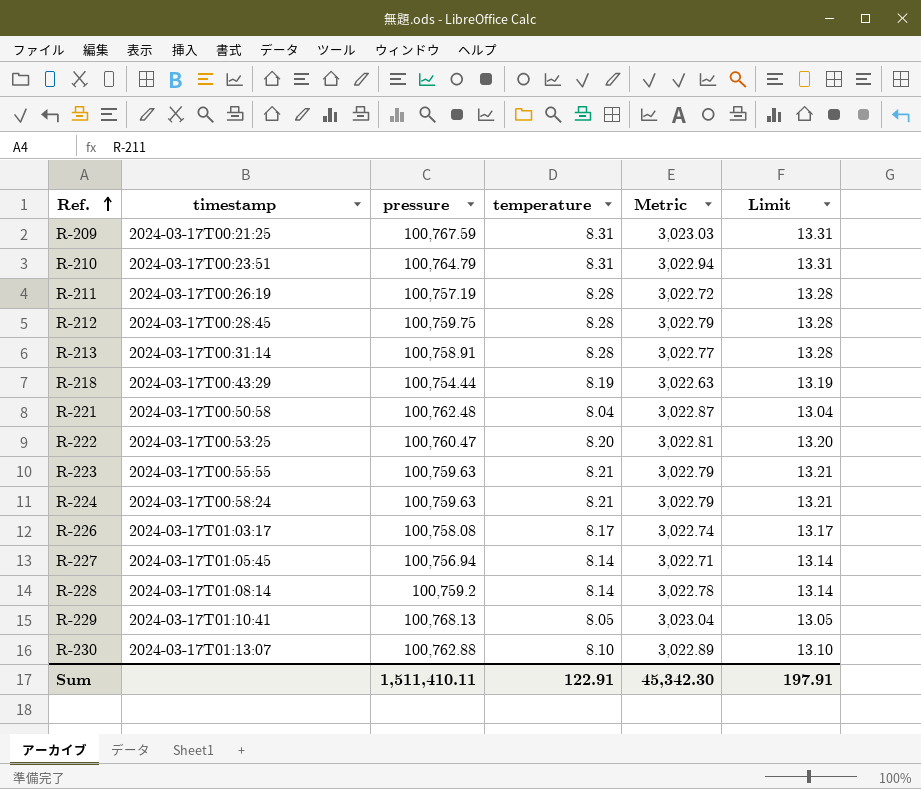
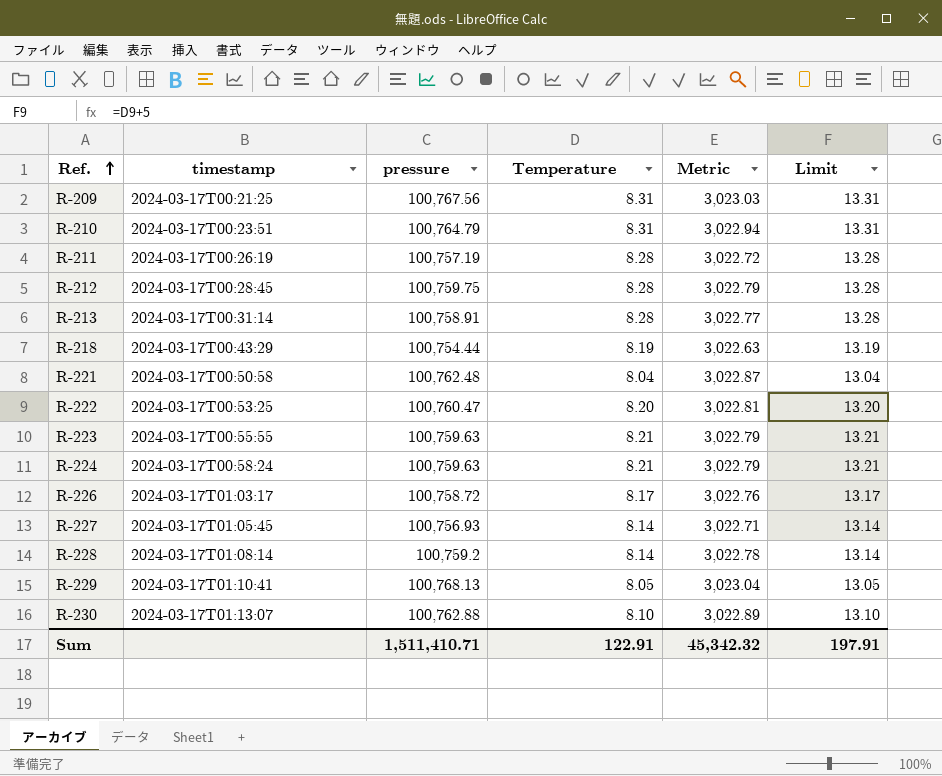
column name: temperature -> Temperature
R-209 | pressure: 100,767.59 -> 100,767.56
R-226 | pressure: 100,758.08 -> 100,758.72
R-226 | Metric: 3,022.74 -> 3,022.76
R-227 | pressure: 100,756.94 -> 100,756.93
Sum | pressure: 1,511,410.11 -> 1,511,410.71
Sum | Metric: 45,342.30 -> 45,342.32

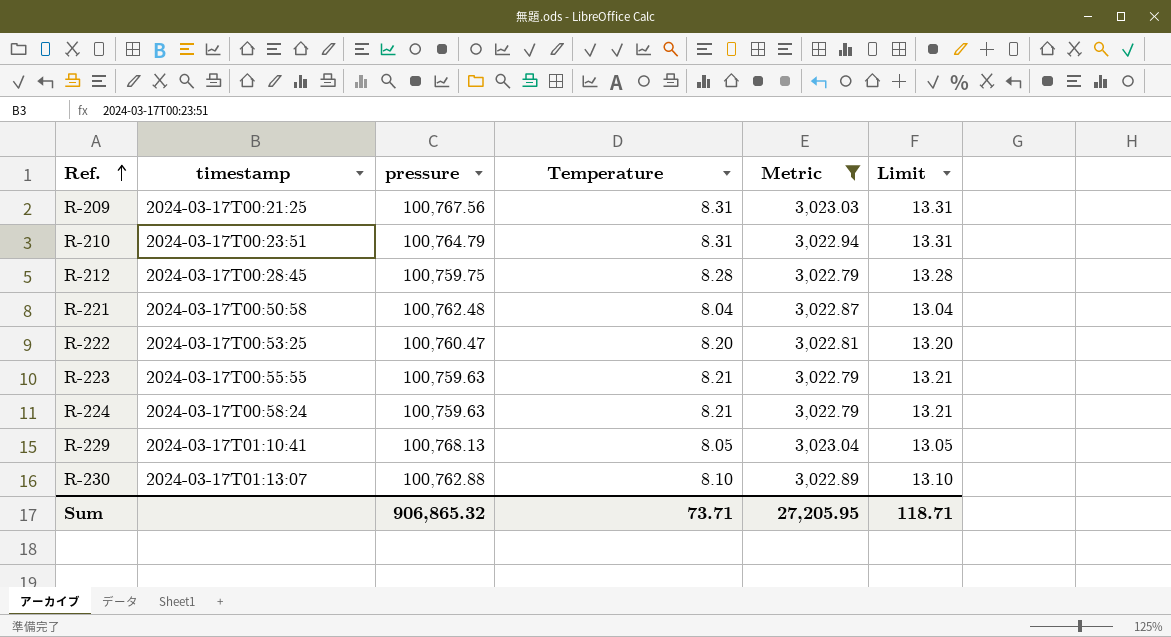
filter: none -> Metric >= 3,022.79
Sum | pressure: 1,511,410.71 -> 906,865.32
Sum | Temperature: 122.91 -> 73.71
Sum | Metric: 45,342.32 -> 27,205.95
Sum | Limit: 197.91 -> 118.71

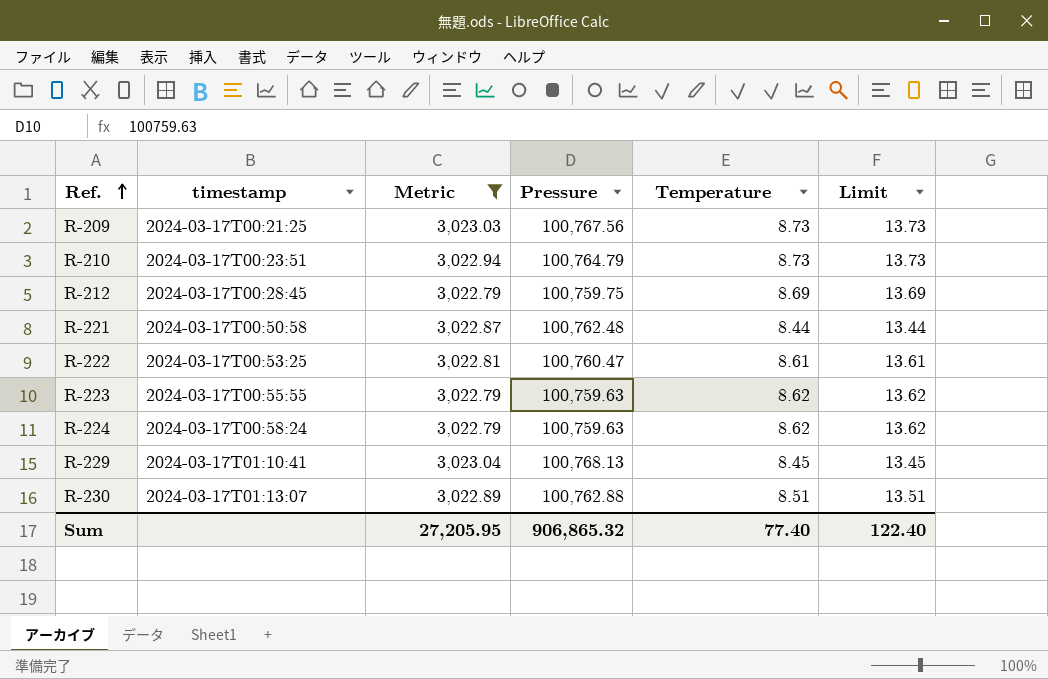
column Metric | position: 5 -> 3
column name: pressure -> Pressure
R-209 | Temperature: 8.31 -> 8.73
R-209 | Limit: 13.31 -> 13.73
R-210 | Temperature: 8.31 -> 8.73
R-210 | Limit: 13.31 -> 13.73
R-212 | Temperature: 8.28 -> 8.69
R-212 | Limit: 13.28 -> 13.69
R-221 | Temperature: 8.04 -> 8.44
R-221 | Limit: 13.04 -> 13.44
R-222 | Temperature: 8.20 -> 8.61
R-222 | Limit: 13.20 -> 13.61
R-223 | Temperature: 8.21 -> 8.62
R-223 | Limit: 13.21 -> 13.62
R-224 | Temperature: 8.21 -> 8.62
R-224 | Limit: 13.21 -> 13.62
R-229 | Temperature: 8.05 -> 8.45
R-229 | Limit: 13.05 -> 13.45
R-230 | Temperature: 8.10 -> 8.51
R-230 | Limit: 13.10 -> 13.51
Sum | Temperature: 73.71 -> 77.40
Sum | Limit: 118.71 -> 122.40

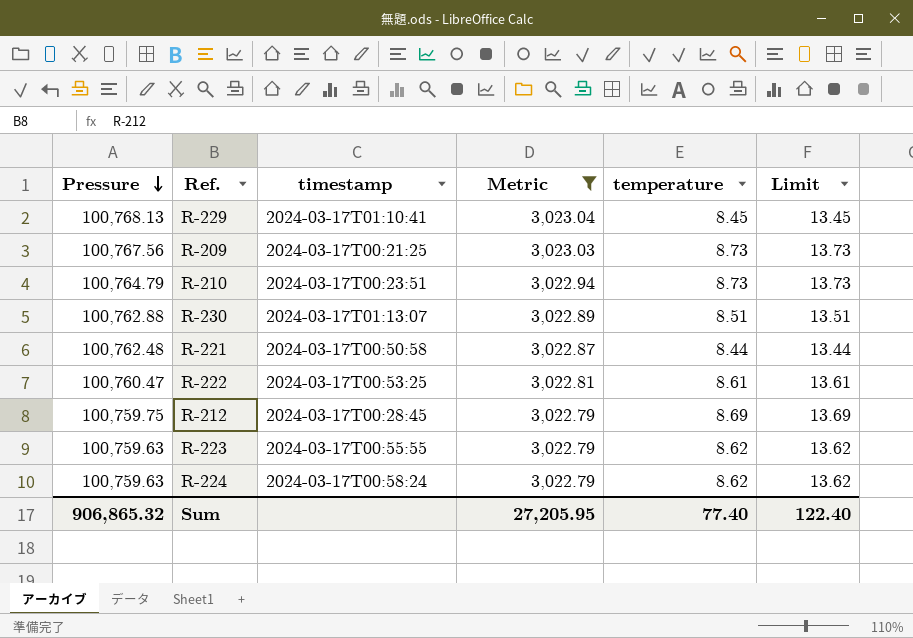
row order: Ref. ascending -> Pressure descending
column Pressure | position: 4 -> 1
column name: Temperature -> temperature

